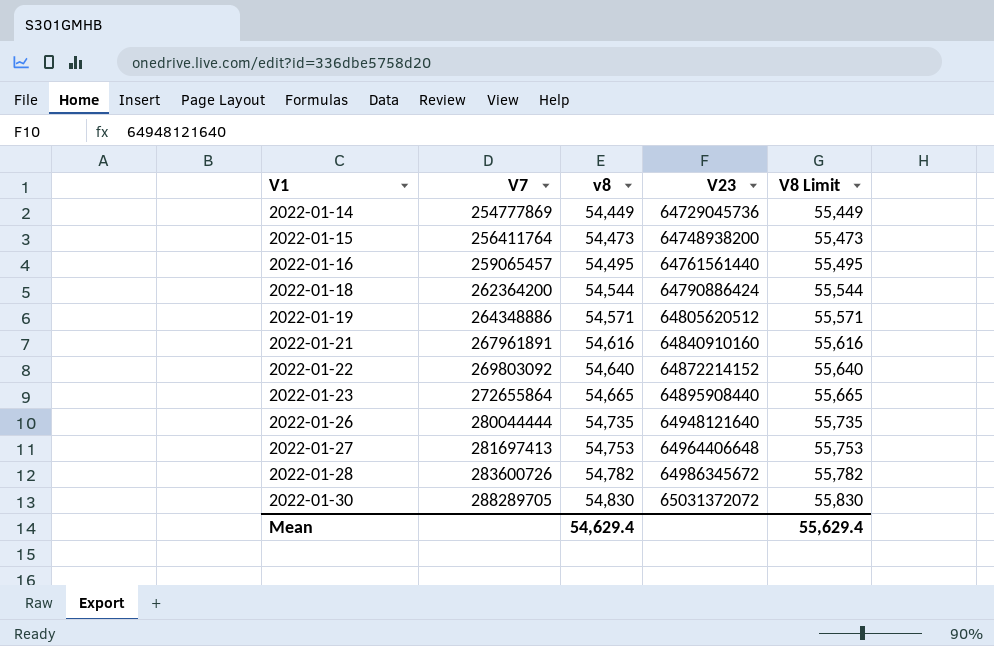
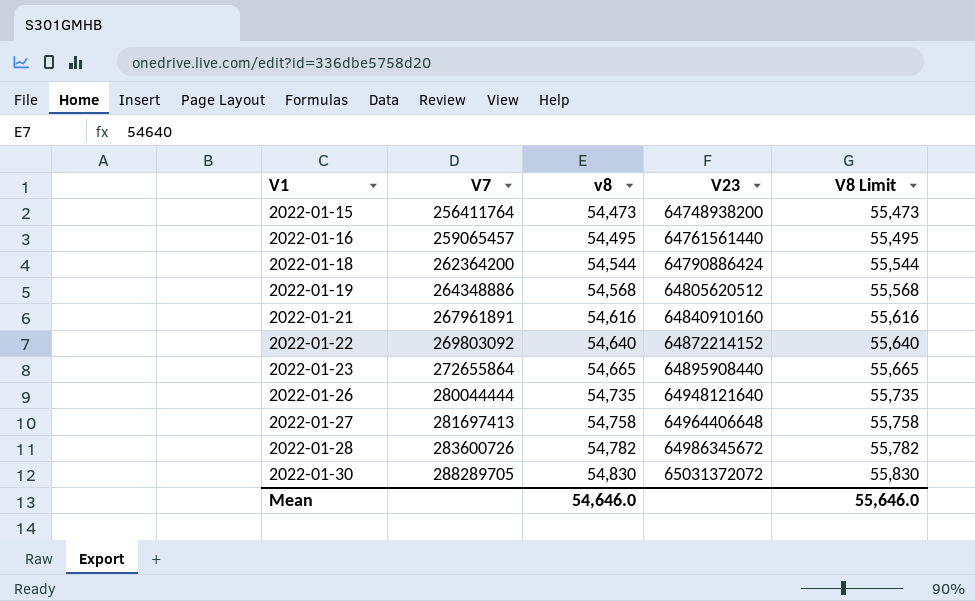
row 2022-01-14: 254777869 | 54,449 | 64729045736 | 55,449 -> none
2022-01-19 | v8: 54,571 -> 54,568
2022-01-19 | V8 Limit: 55,571 -> 55,568
2022-01-27 | v8: 54,753 -> 54,758
2022-01-27 | V8 Limit: 55,753 -> 55,758
Mean | v8: 54,629.4 -> 54,646.0
Mean | V8 Limit: 55,629.4 -> 55,646.0

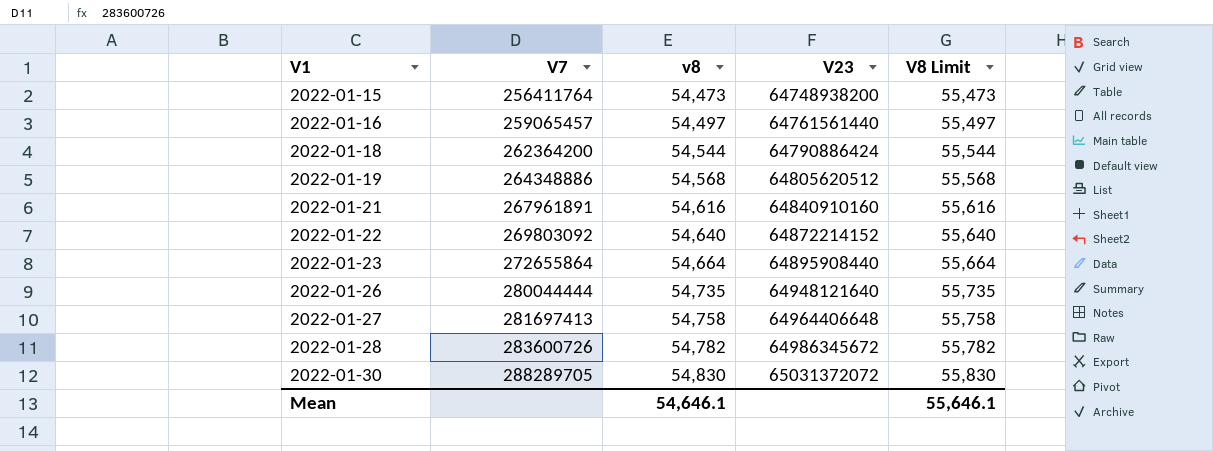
2022-01-16 | v8: 54,495 -> 54,497
2022-01-16 | V8 Limit: 55,495 -> 55,497
2022-01-23 | v8: 54,665 -> 54,664
2022-01-23 | V8 Limit: 55,665 -> 55,664
Mean | v8: 54,646.0 -> 54,646.1
Mean | V8 Limit: 55,646.0 -> 55,646.1

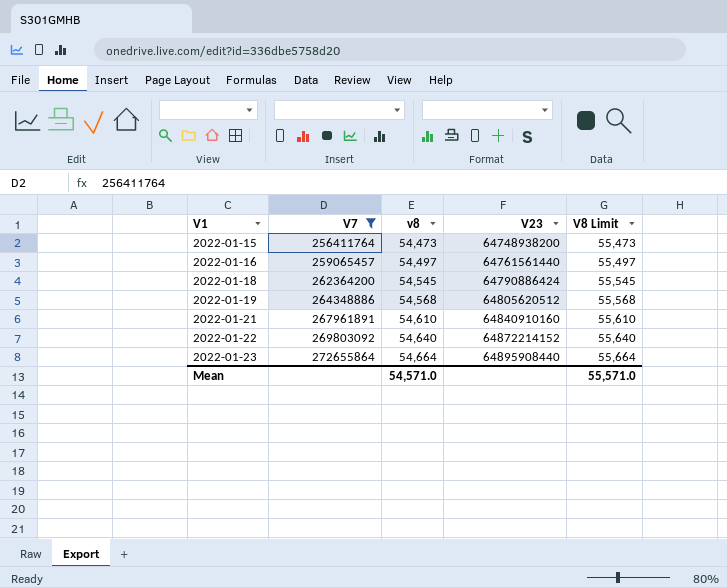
filter: none -> V7 <= 272655864
2022-01-18 | v8: 54,544 -> 54,545
2022-01-18 | V8 Limit: 55,544 -> 55,545
2022-01-21 | v8: 54,616 -> 54,610
2022-01-21 | V8 Limit: 55,616 -> 55,610
Mean | v8: 54,646.1 -> 54,571.0
Mean | V8 Limit: 55,646.1 -> 55,571.0

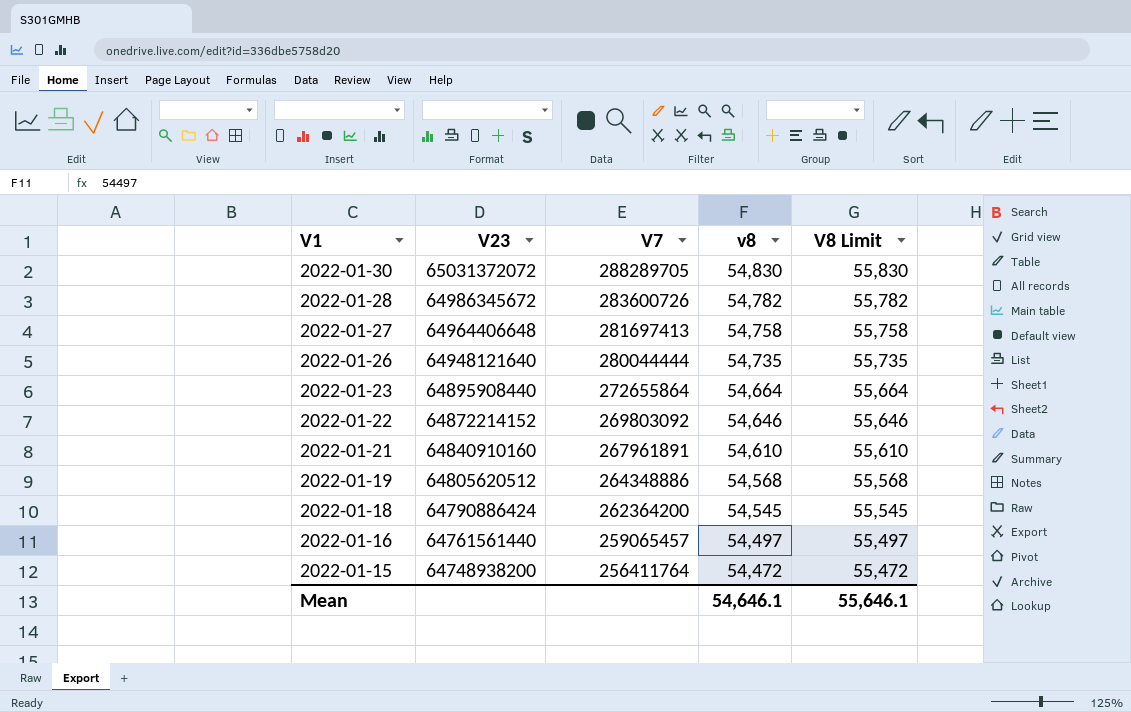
filter: V7 <= 272655864 -> none
row order: V1 ascending -> V1 descending
column V23 | position: 4 -> 2
2022-01-22 | v8: 54,640 -> 54,646
2022-01-22 | V8 Limit: 55,640 -> 55,646
2022-01-15 | v8: 54,473 -> 54,472
2022-01-15 | V8 Limit: 55,473 -> 55,472
Mean | v8: 54,571.0 -> 54,646.1
Mean | V8 Limit: 55,571.0 -> 55,646.1

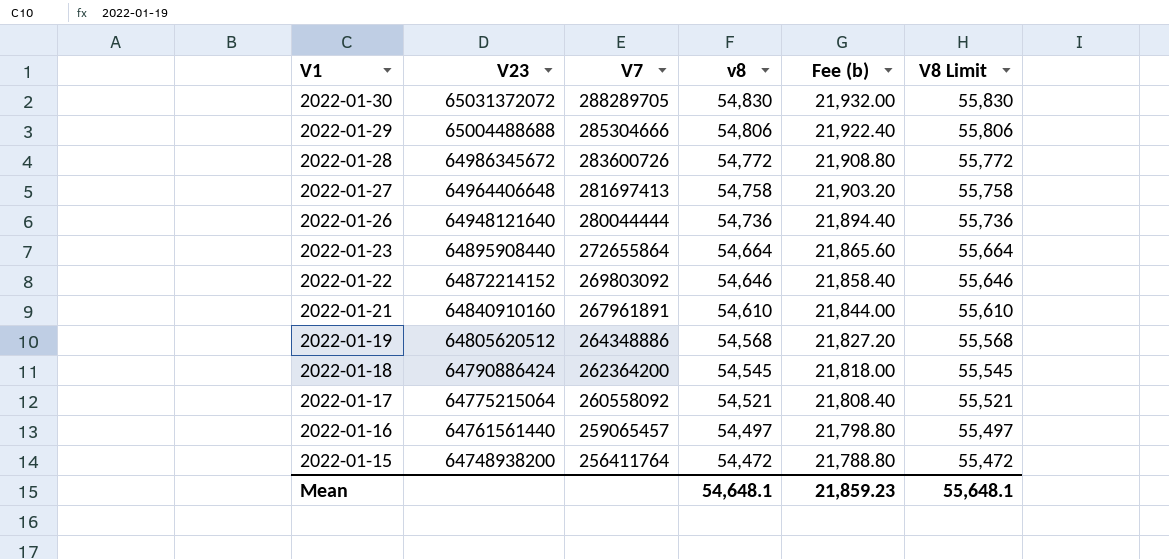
column Fee (b) | formula: none -> [v8] * 0.4
row 2022-01-29: none -> 65004488688 | 285304666 | 54,806 | 21,922.40 | 55,806
2022-01-28 | v8: 54,782 -> 54,772
2022-01-28 | V8 Limit: 55,782 -> 55,772
2022-01-26 | v8: 54,735 -> 54,736
2022-01-26 | V8 Limit: 55,735 -> 55,736
row 2022-01-17: none -> 64775215064 | 260558092 | 54,521 | 21,808.40 | 55,521
Mean | v8: 54,646.1 -> 54,648.1
Mean | V8 Limit: 55,646.1 -> 55,648.1

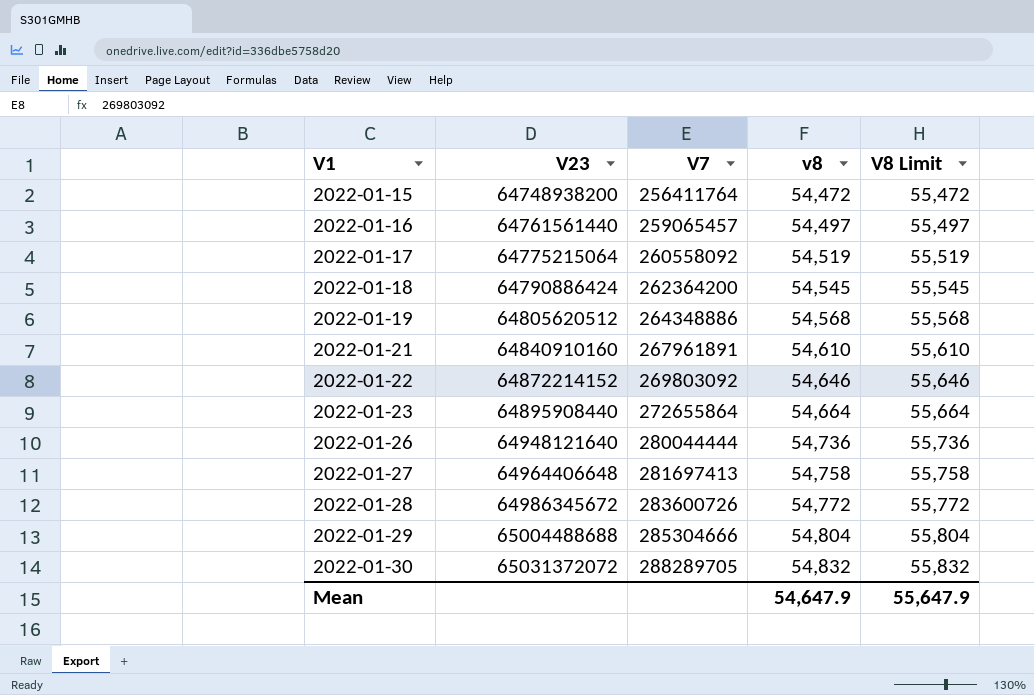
row order: V1 descending -> V1 ascending
column Fee (b) | formula: [v8] * 0.4 -> none
2022-01-17 | v8: 54,521 -> 54,519
2022-01-17 | V8 Limit: 55,521 -> 55,519
2022-01-29 | v8: 54,806 -> 54,804
2022-01-29 | V8 Limit: 55,806 -> 55,804
2022-01-30 | v8: 54,830 -> 54,832
2022-01-30 | V8 Limit: 55,830 -> 55,832
Mean | v8: 54,648.1 -> 54,647.9
Mean | V8 Limit: 55,648.1 -> 55,647.9

